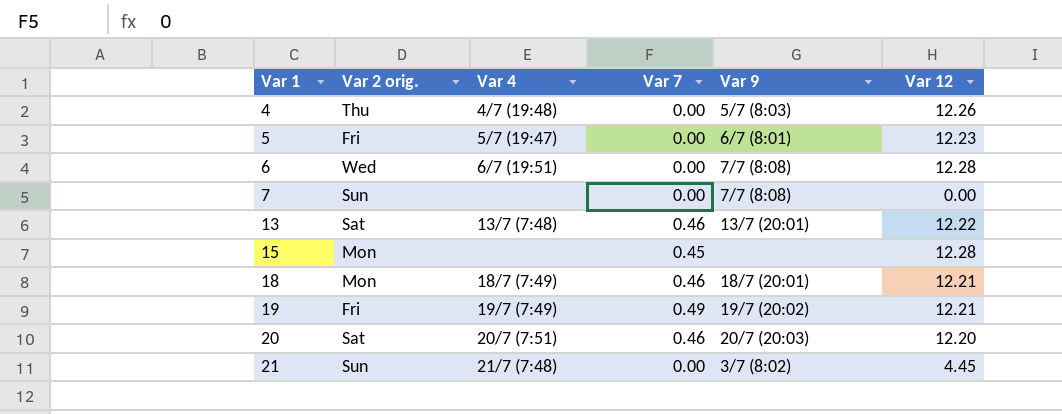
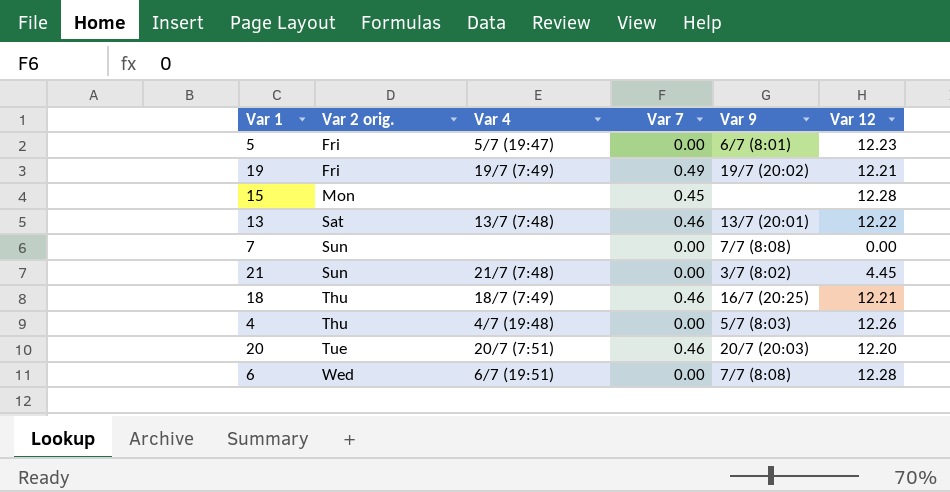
row order: Var 1 ascending -> Var 2 orig. ascending
18 | Var 2 orig.: Mon -> Thu
18 | Var 9: 18/7 (20:01) -> 16/7 (20:25)
20 | Var 2 orig.: Sat -> Tue

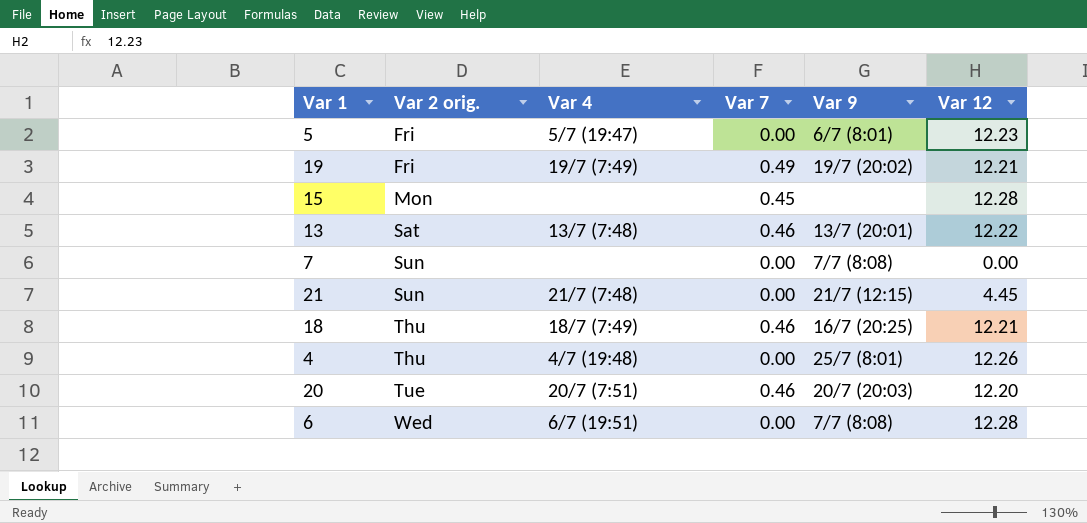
21 | Var 9: 3/7 (8:02) -> 21/7 (12:15)
4 | Var 9: 5/7 (8:03) -> 25/7 (8:01)

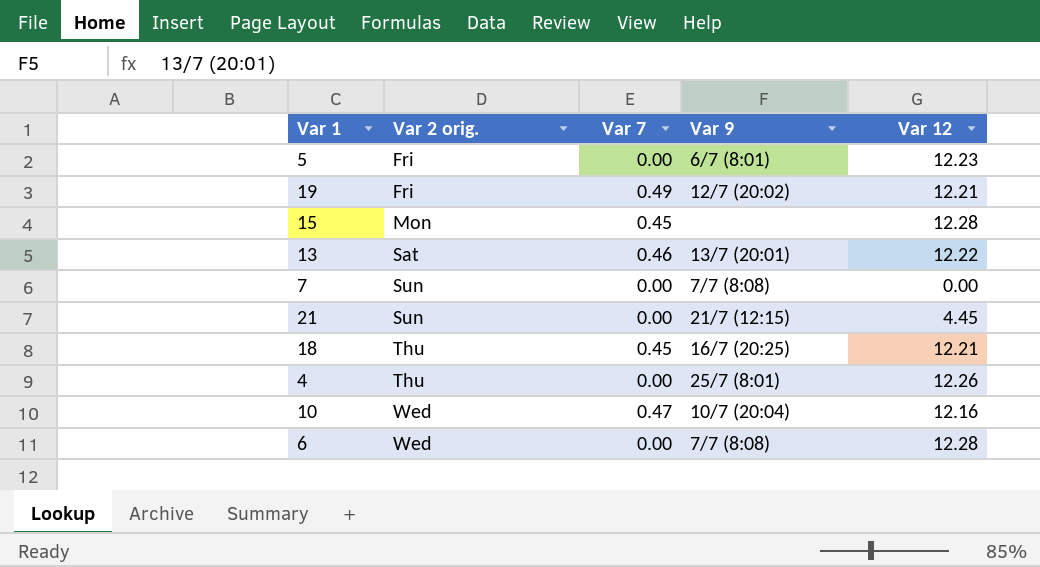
column Var 4 | position: 3 -> none
row 20: Tue | 20/7 (7:51) | 0.46 | 20/7 (20:03) | 12.20 -> none
19 | Var 9: 19/7 (20:02) -> 12/7 (20:02)
18 | Var 7: 0.46 -> 0.45
row 10: none -> Wed | 0.47 | 10/7 (20:04) | 12.16

